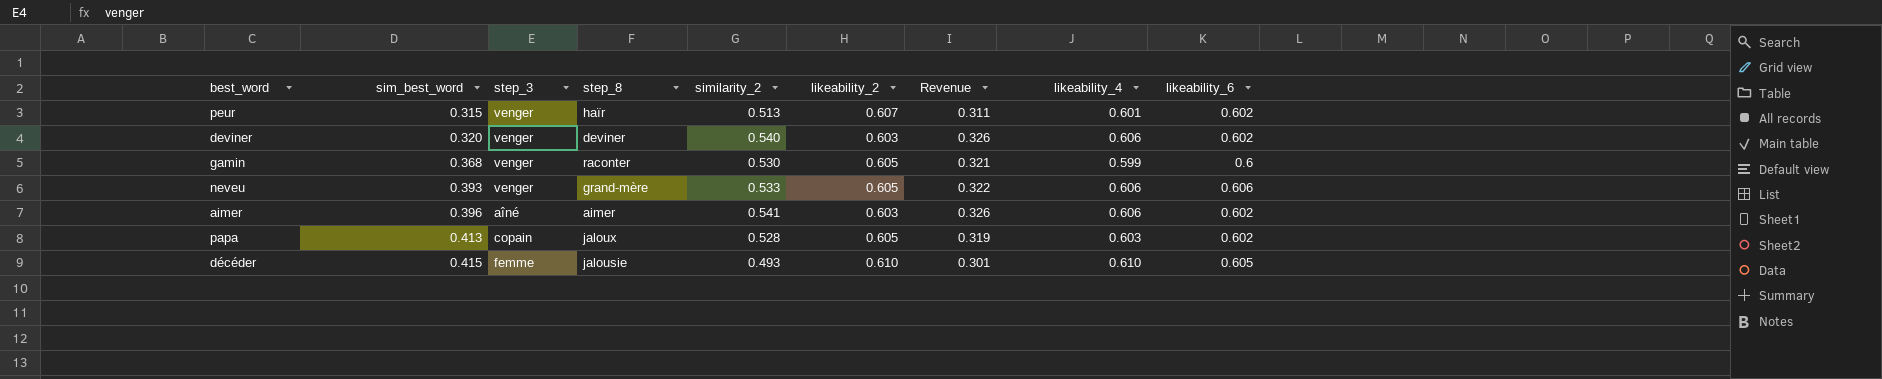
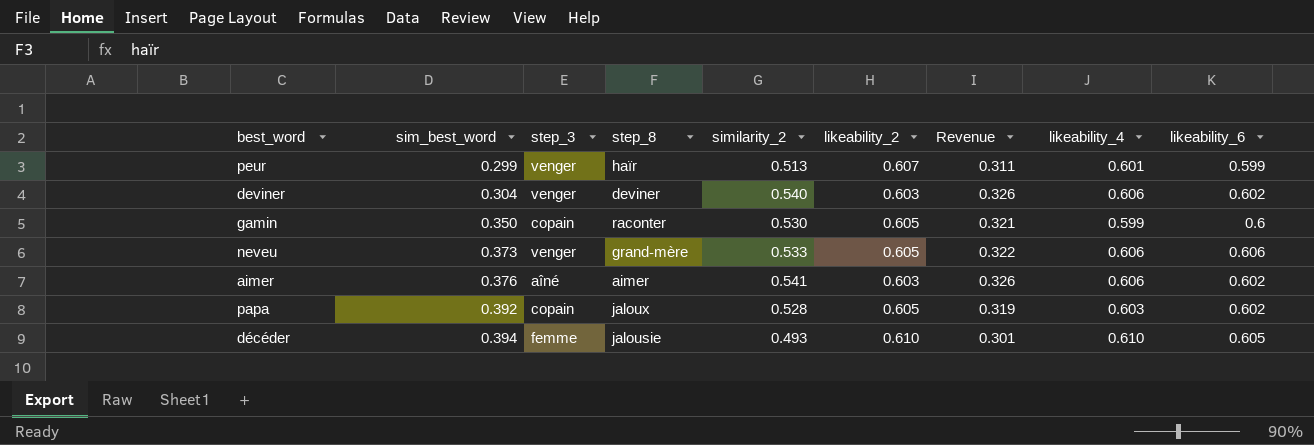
peur | sim_best_word: 0.315 -> 0.299
peur | likeability_6: 0.602 -> 0.599
deviner | sim_best_word: 0.320 -> 0.304
gamin | sim_best_word: 0.368 -> 0.350
gamin | step_3: venger -> copain
neveu | sim_best_word: 0.393 -> 0.373
aimer | sim_best_word: 0.396 -> 0.376
papa | sim_best_word: 0.413 -> 0.392
décéder | sim_best_word: 0.415 -> 0.394

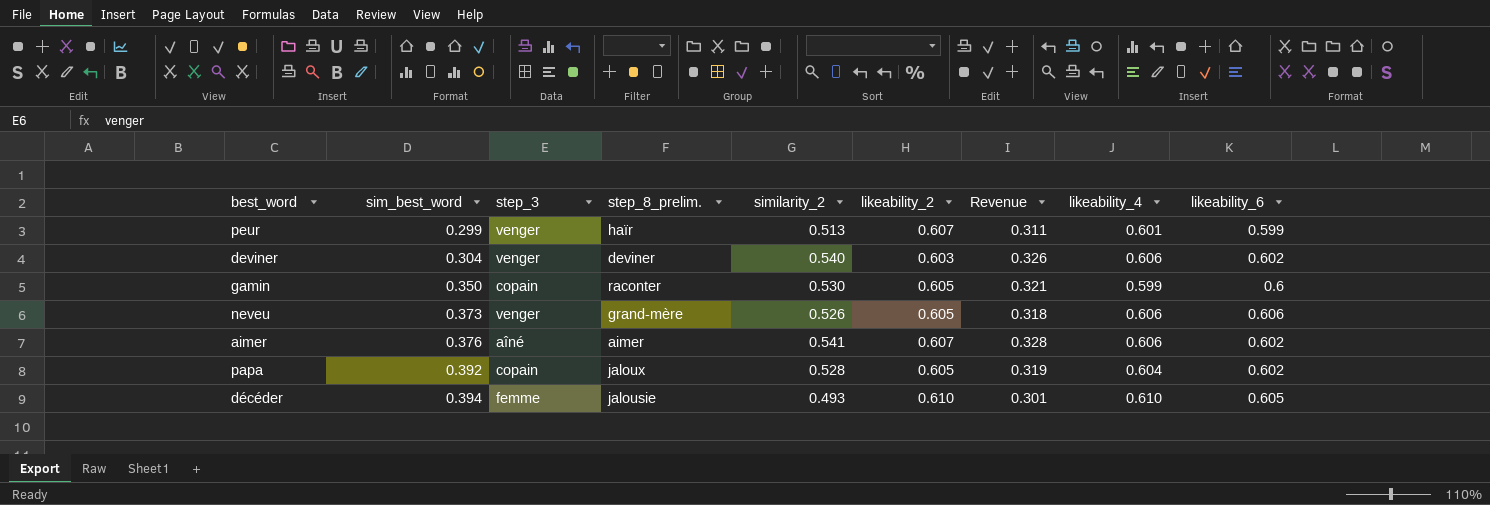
column name: step_8 -> step_8_prelim.
neveu | similarity_2: 0.533 -> 0.526
neveu | Revenue: 0.322 -> 0.318
aimer | likeability_2: 0.603 -> 0.607
aimer | Revenue: 0.326 -> 0.328
papa | likeability_4: 0.603 -> 0.604

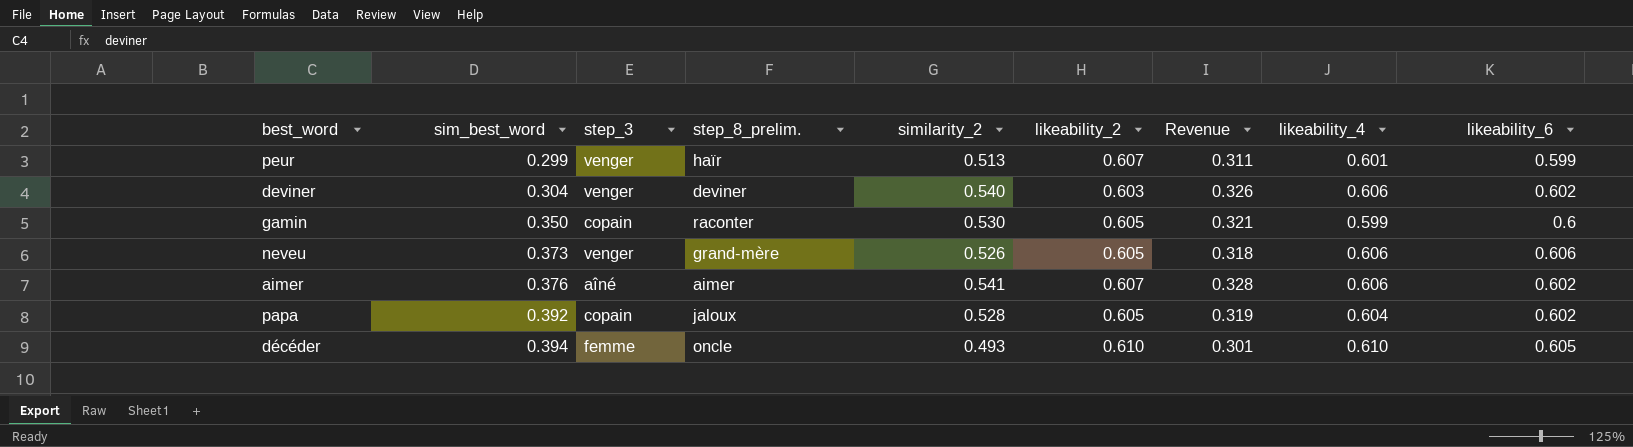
décéder | step_8_prelim.: jalousie -> oncle

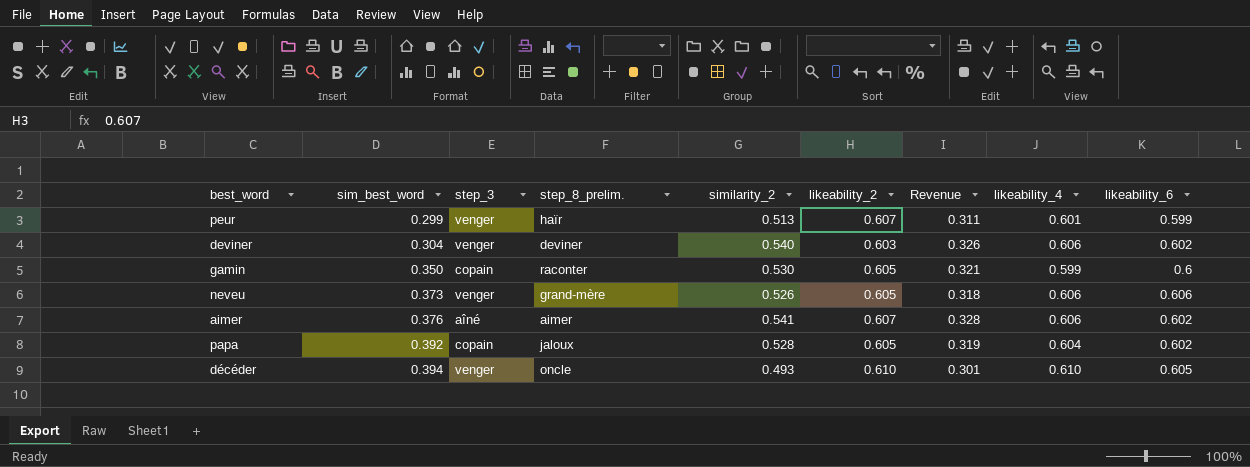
décéder | step_3: femme -> venger

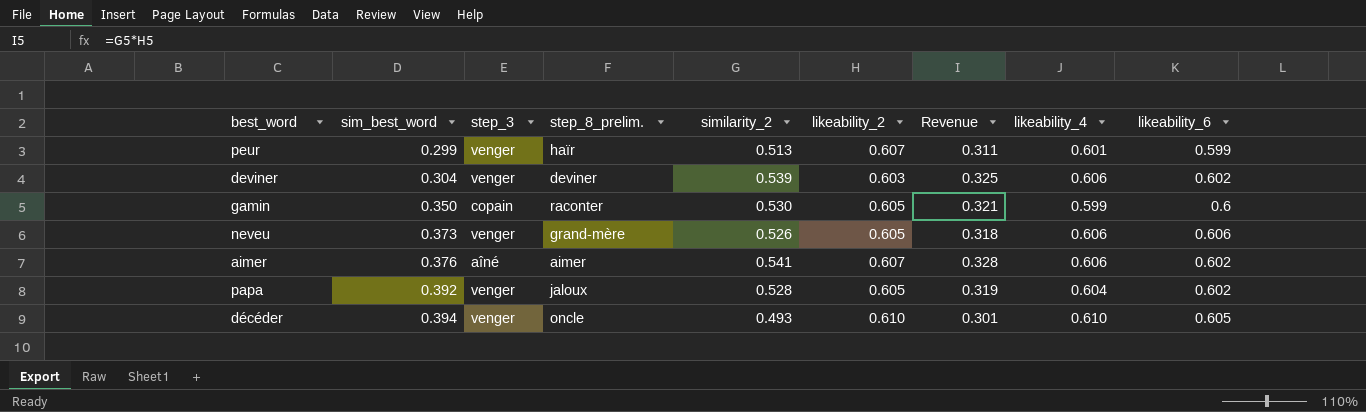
deviner | similarity_2: 0.540 -> 0.539
deviner | Revenue: 0.326 -> 0.325
papa | step_3: copain -> venger

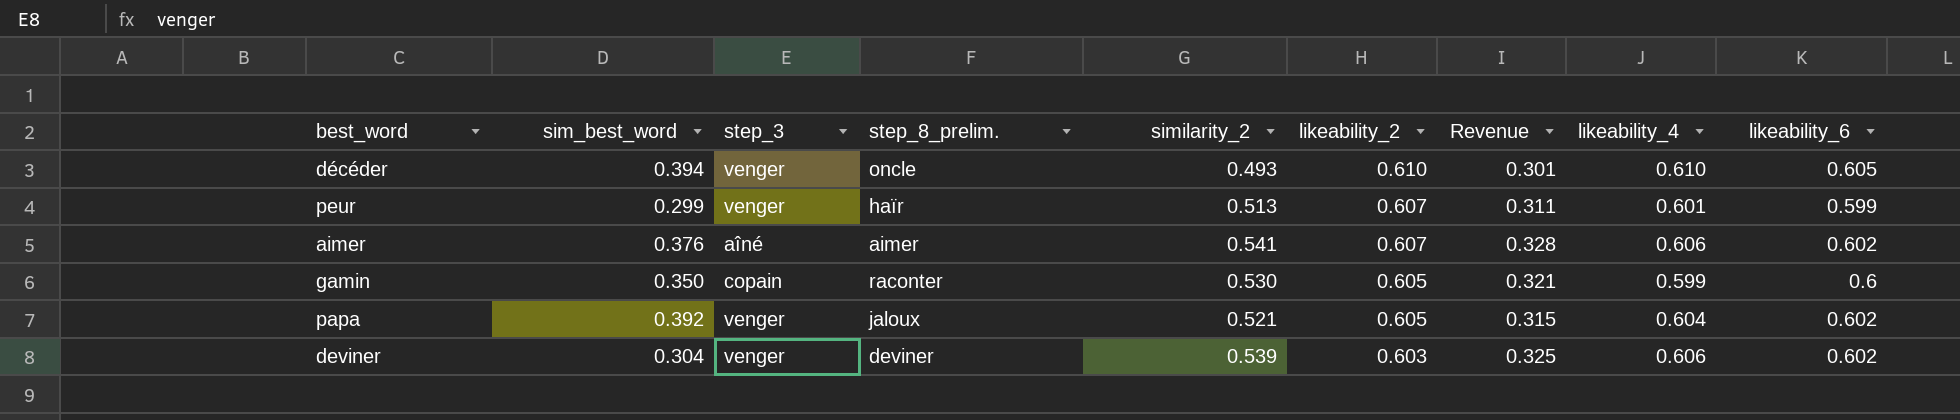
row order: sim_best_word ascending -> likeability_2 descending
row neveu: 0.373 | venger | grand-mère | 0.526 | 0.605 | 0.318 | 0.606 | 0.606 -> none
papa | similarity_2: 0.528 -> 0.521
papa | Revenue: 0.319 -> 0.315

